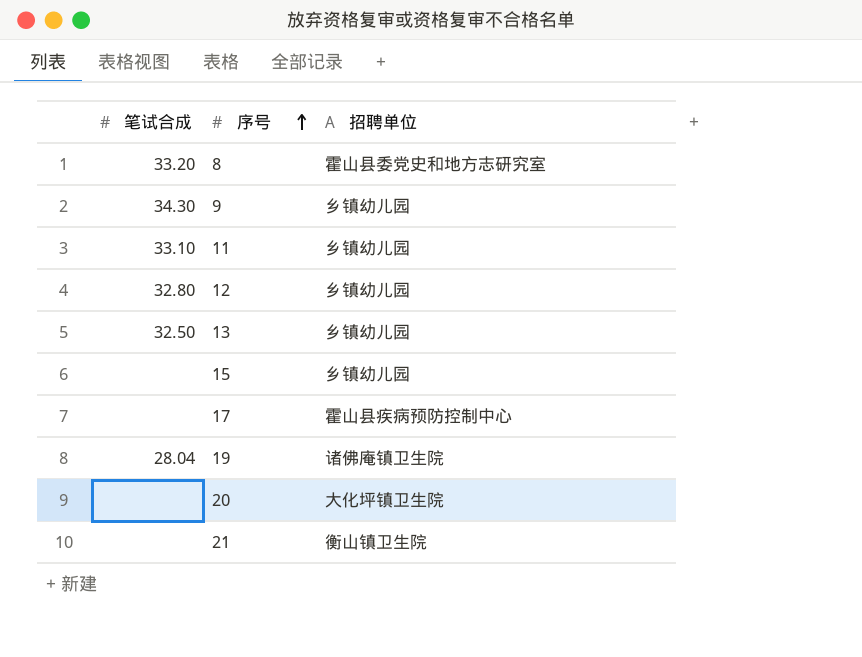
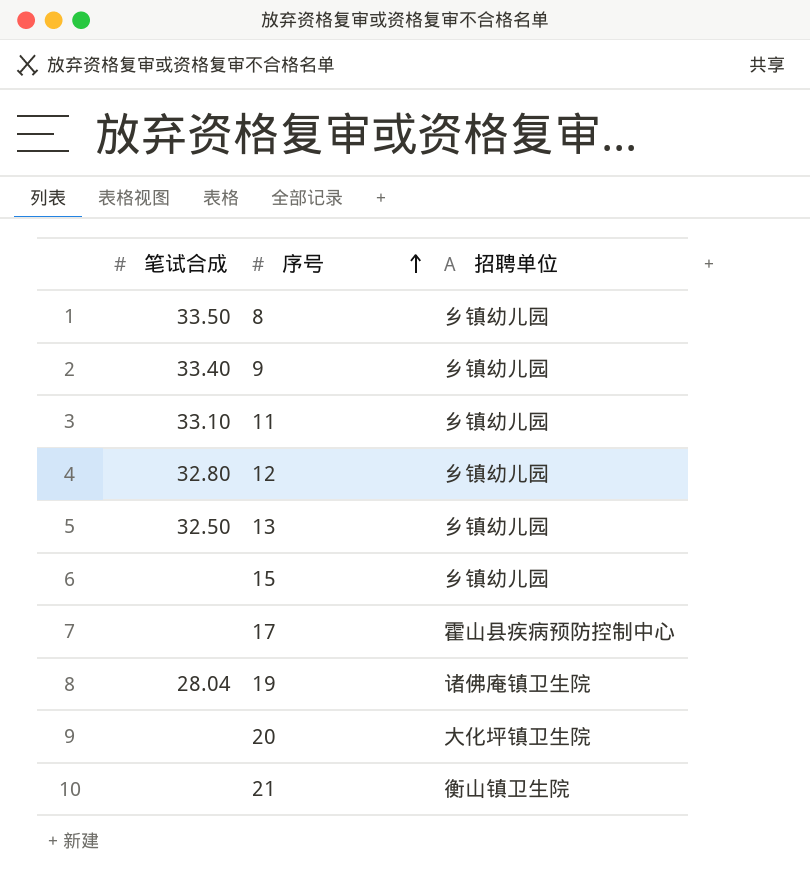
8 | 笔试合成: 33.20 -> 33.50
8 | 招聘单位: 霍山县委党史和地方志研究室 -> 乡镇幼儿园
9 | 笔试合成: 34.30 -> 33.40

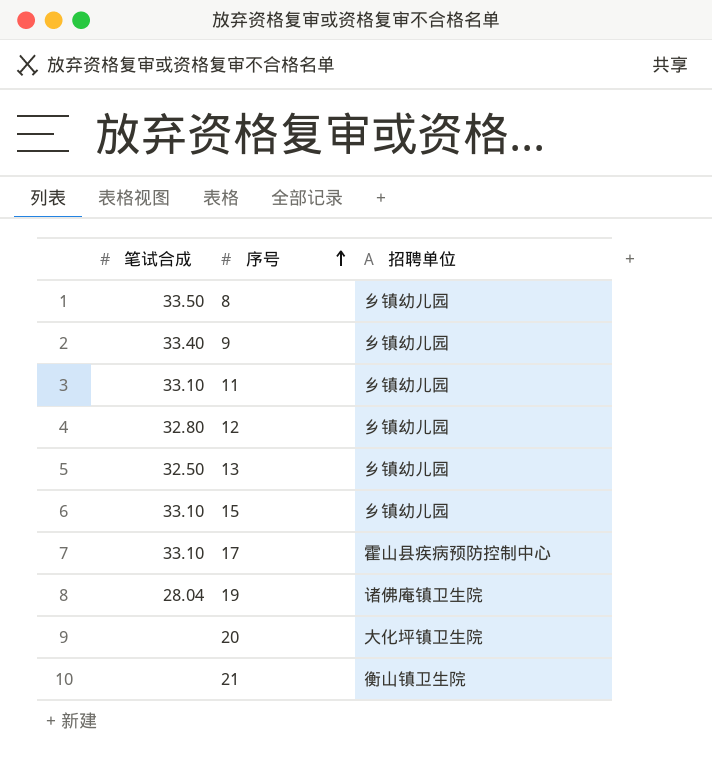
15 | 笔试合成: none -> 33.10
17 | 笔试合成: none -> 33.10

